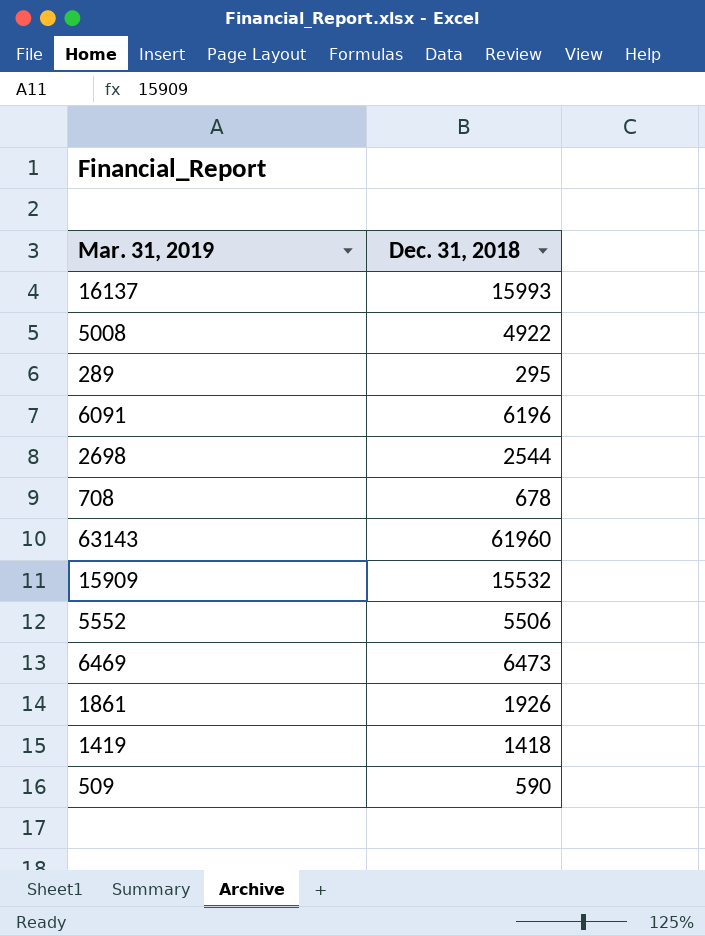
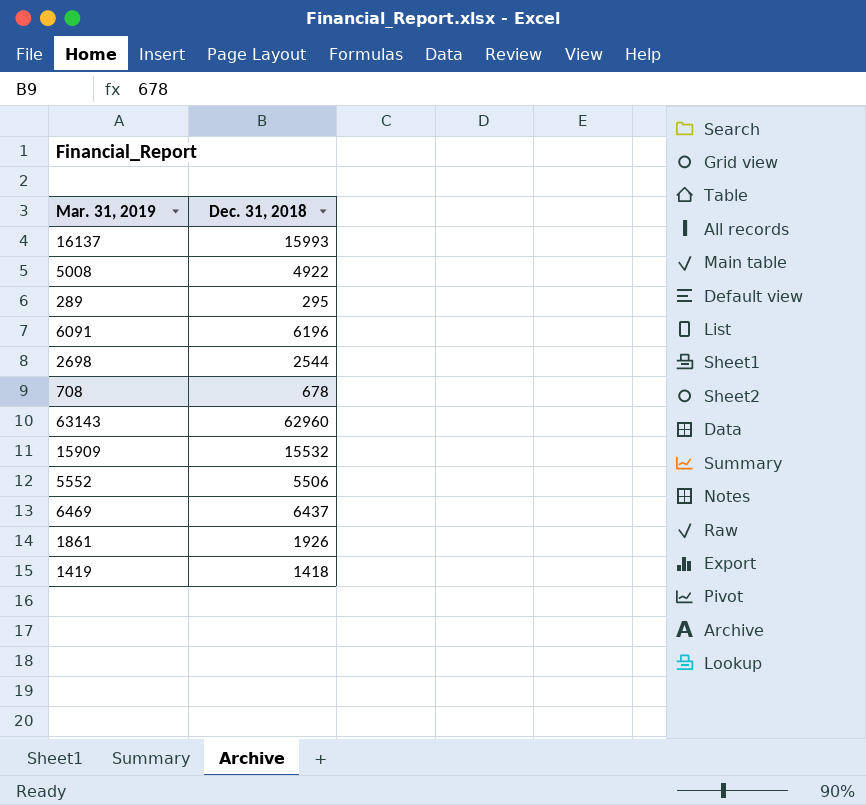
row 509: 590 -> none
63143 | Dec. 31, 2018: 61960 -> 62960
6469 | Dec. 31, 2018: 6473 -> 6437

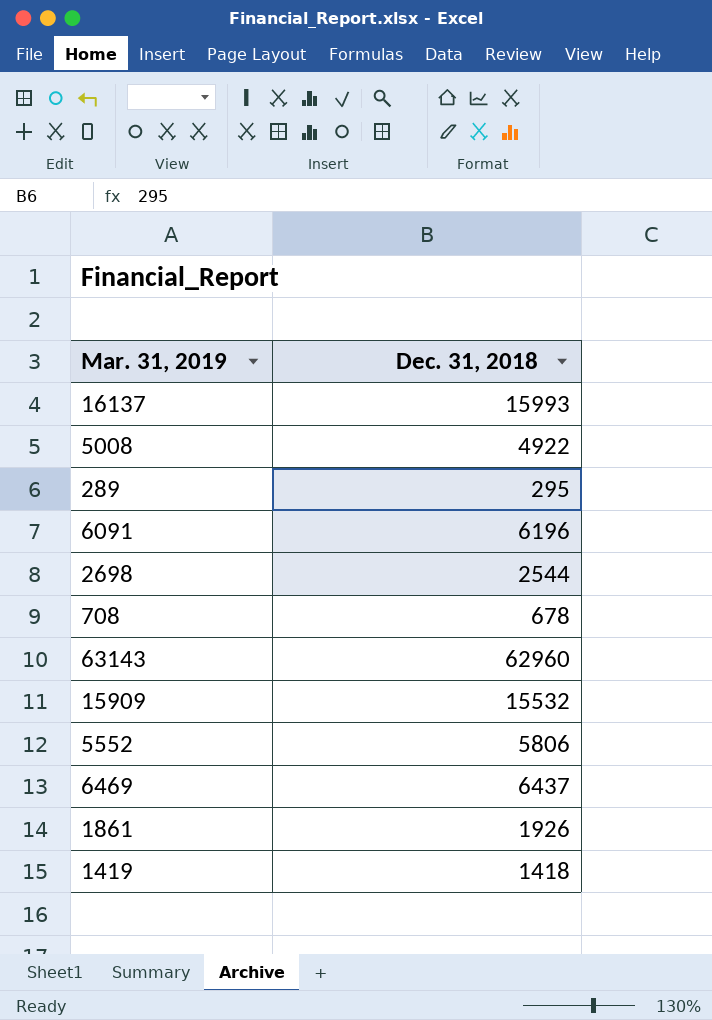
5552 | Dec. 31, 2018: 5506 -> 5806

